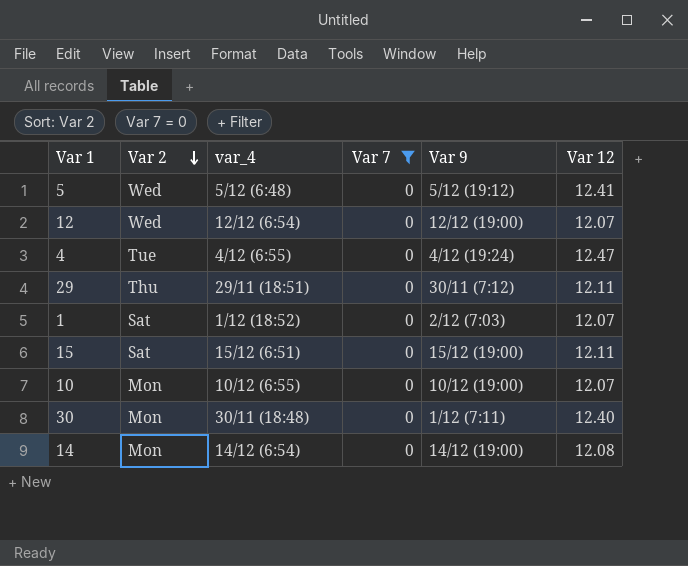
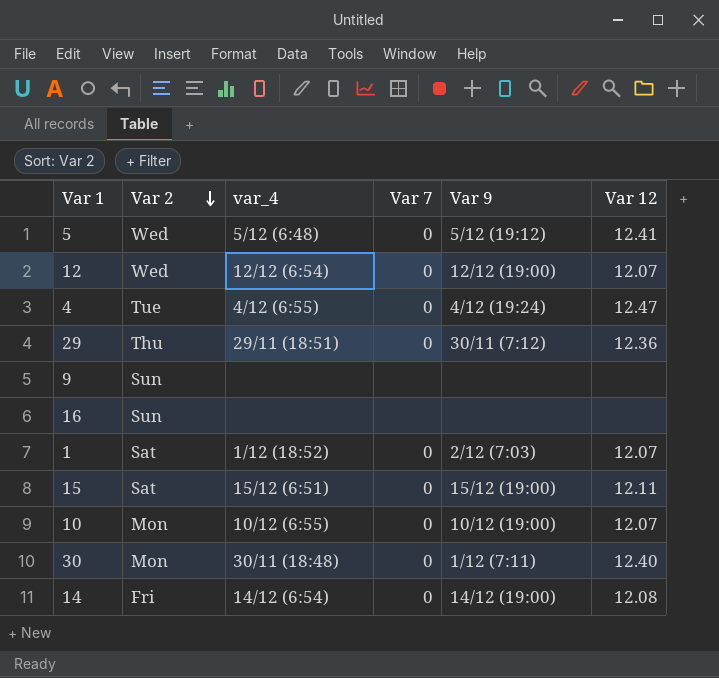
filter: Var 7 = 0 -> none
29 | Var 12: 12.11 -> 12.36
14 | Var 2: Mon -> Fri

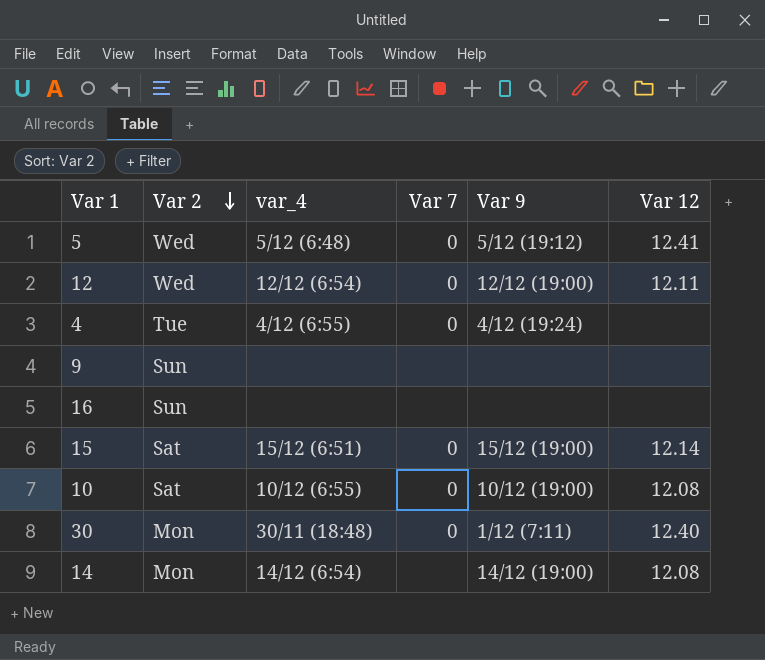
row 29: Thu | 29/11 (18:51) | 0 | 30/11 (7:12) | 12.36 -> none
row 1: Sat | 1/12 (18:52) | 0 | 2/12 (7:03) | 12.07 -> none
12 | Var 12: 12.07 -> 12.11
4 | Var 12: 12.47 -> none
15 | Var 12: 12.11 -> 12.14
10 | Var 2: Mon -> Sat
10 | Var 12: 12.07 -> 12.08
14 | Var 2: Fri -> Mon
14 | Var 7: 0 -> none

